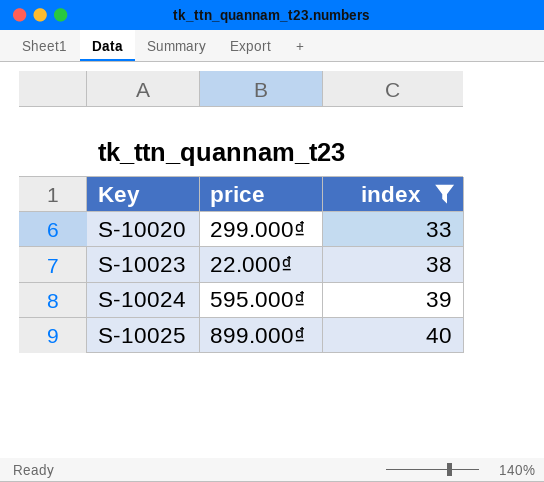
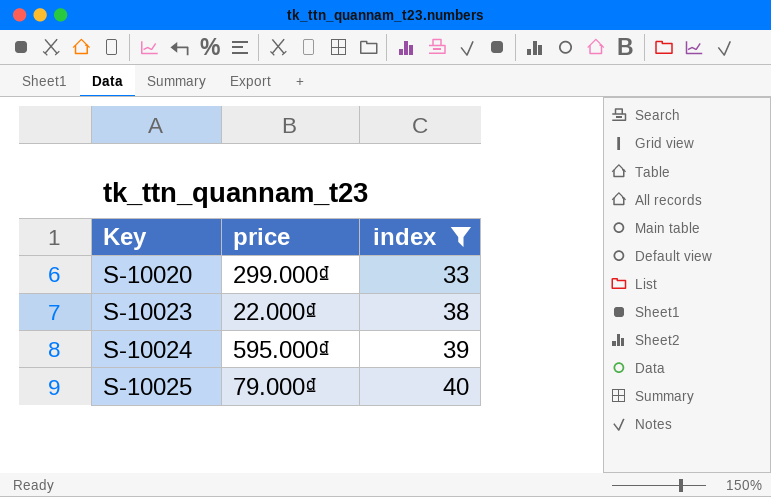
S-10025 | price: 899.000₫ -> 79.000₫

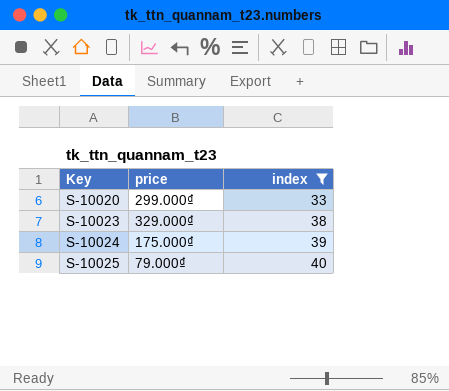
S-10023 | price: 22.000₫ -> 329.000₫
S-10024 | price: 595.000₫ -> 175.000₫

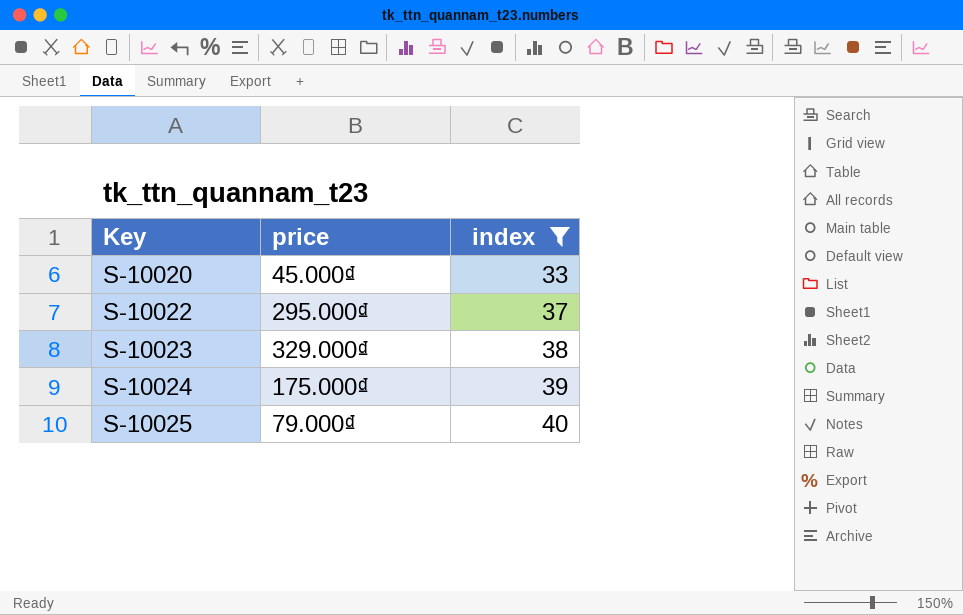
S-10020 | price: 299.000₫ -> 45.000₫
row S-10022: none -> 295.000₫ | 37

